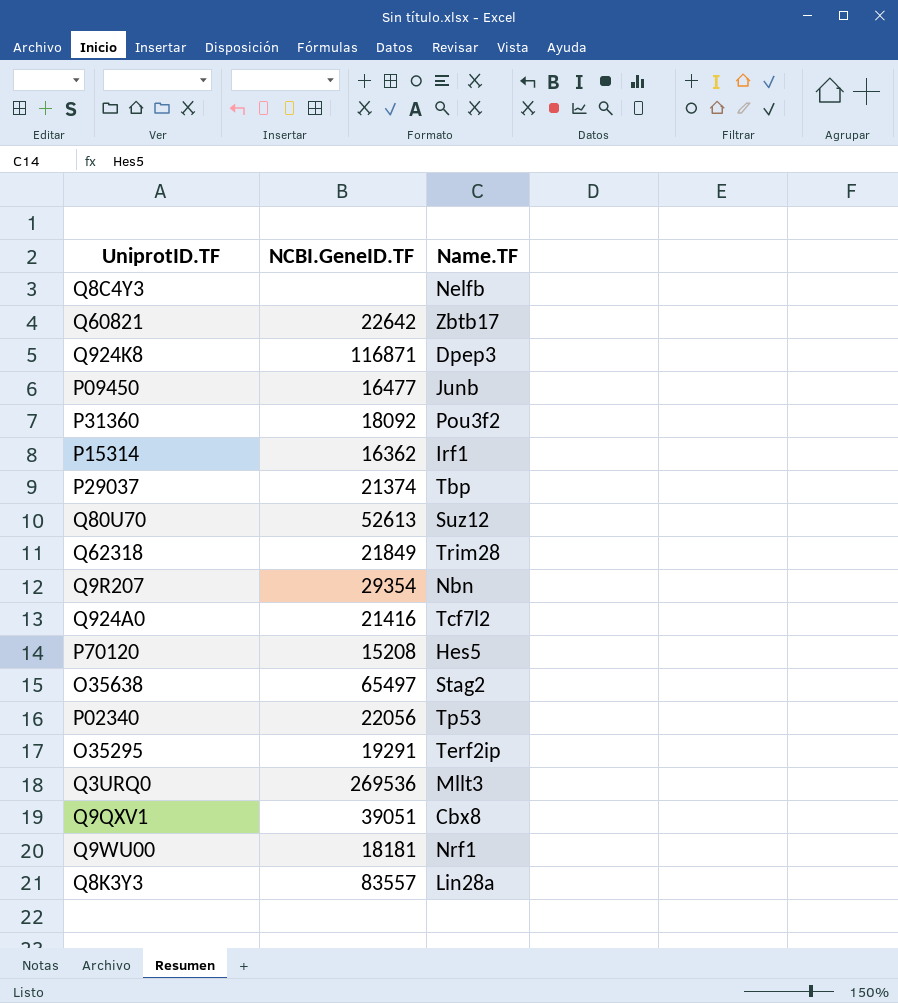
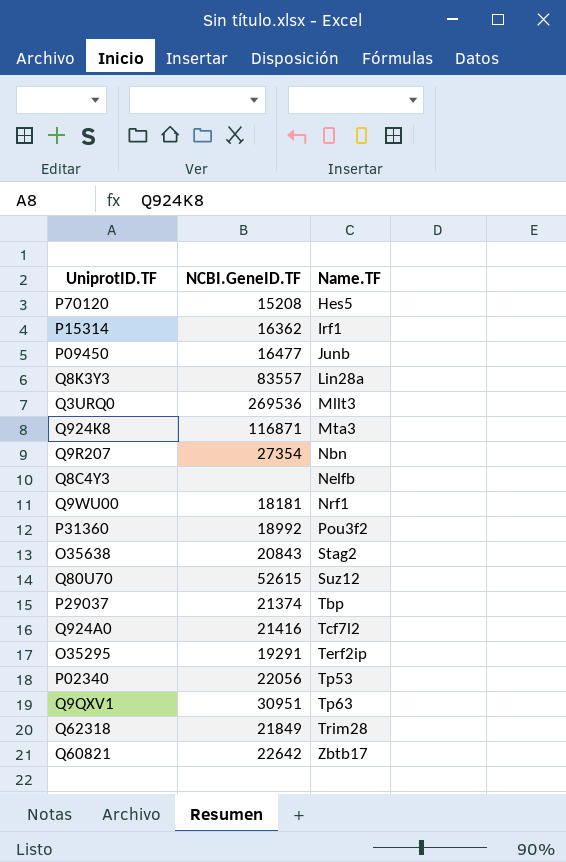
row order: none -> Name.TF ascending
Q924K8 | Name.TF: Dpep3 -> Mta3
Q9R207 | NCBI.GeneID.TF: 29354 -> 27354
P31360 | NCBI.GeneID.TF: 18092 -> 18992
O35638 | NCBI.GeneID.TF: 65497 -> 20843
Q80U70 | NCBI.GeneID.TF: 52613 -> 52615
Q9QXV1 | NCBI.GeneID.TF: 39051 -> 30951
Q9QXV1 | Name.TF: Cbx8 -> Tp63

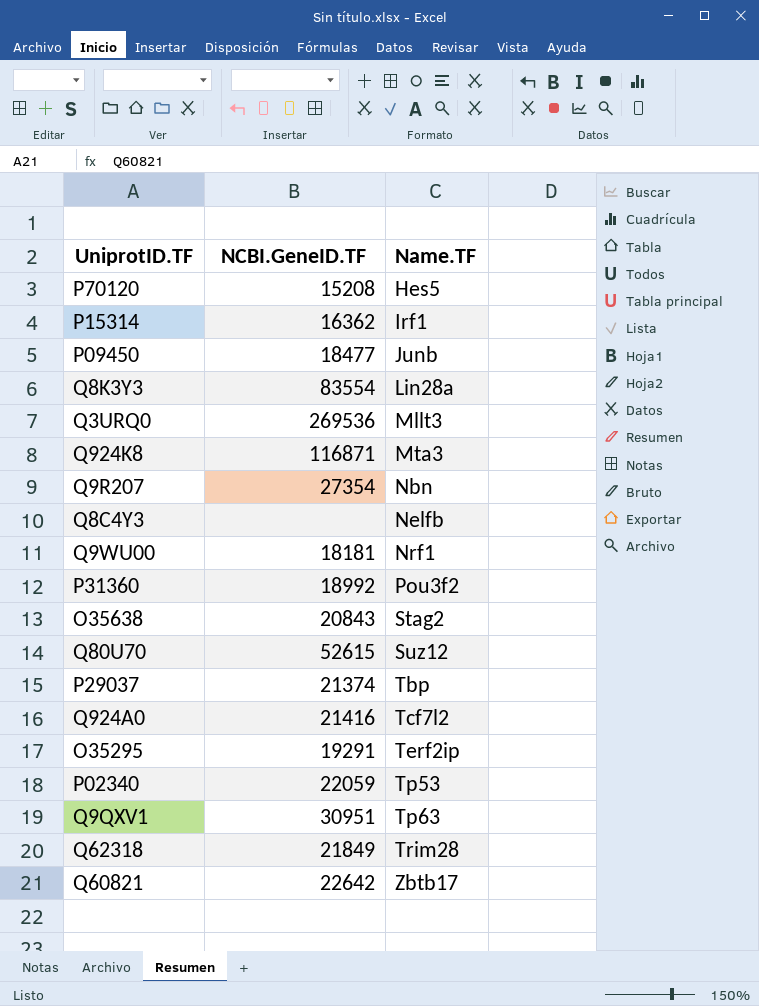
P09450 | NCBI.GeneID.TF: 16477 -> 18477
Q8K3Y3 | NCBI.GeneID.TF: 83557 -> 83554
P02340 | NCBI.GeneID.TF: 22056 -> 22059

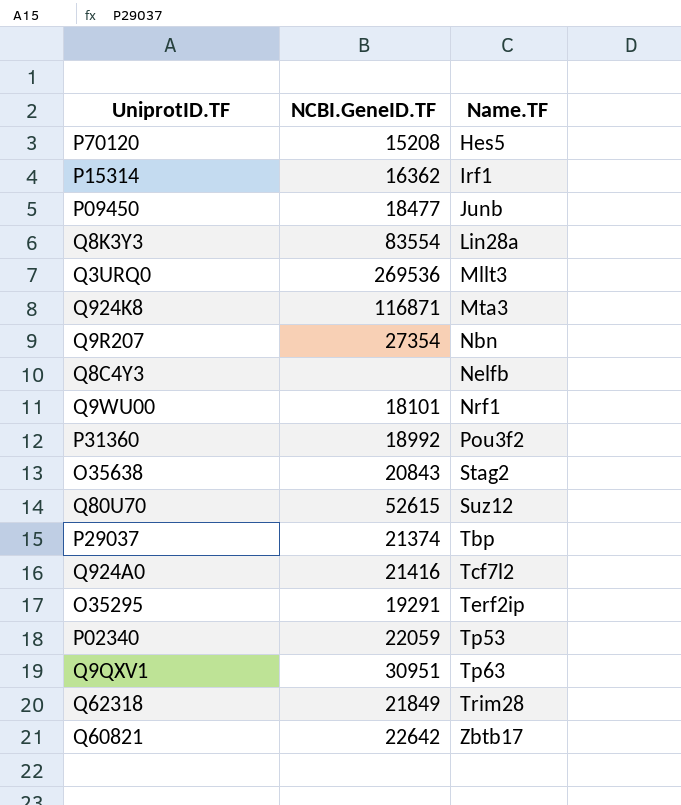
Q9WU00 | NCBI.GeneID.TF: 18181 -> 18101

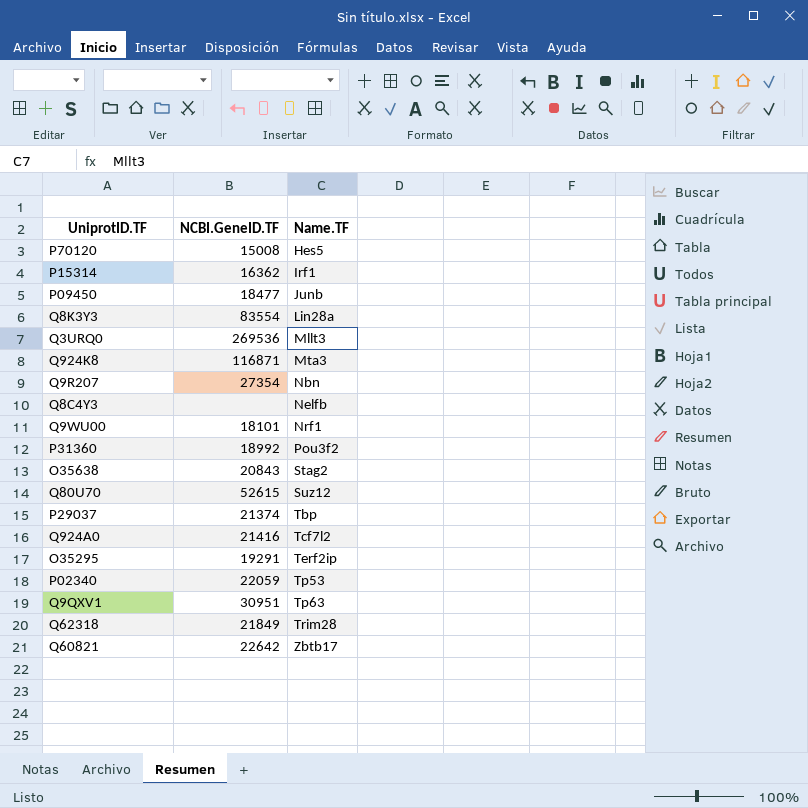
P70120 | NCBI.GeneID.TF: 15208 -> 15008

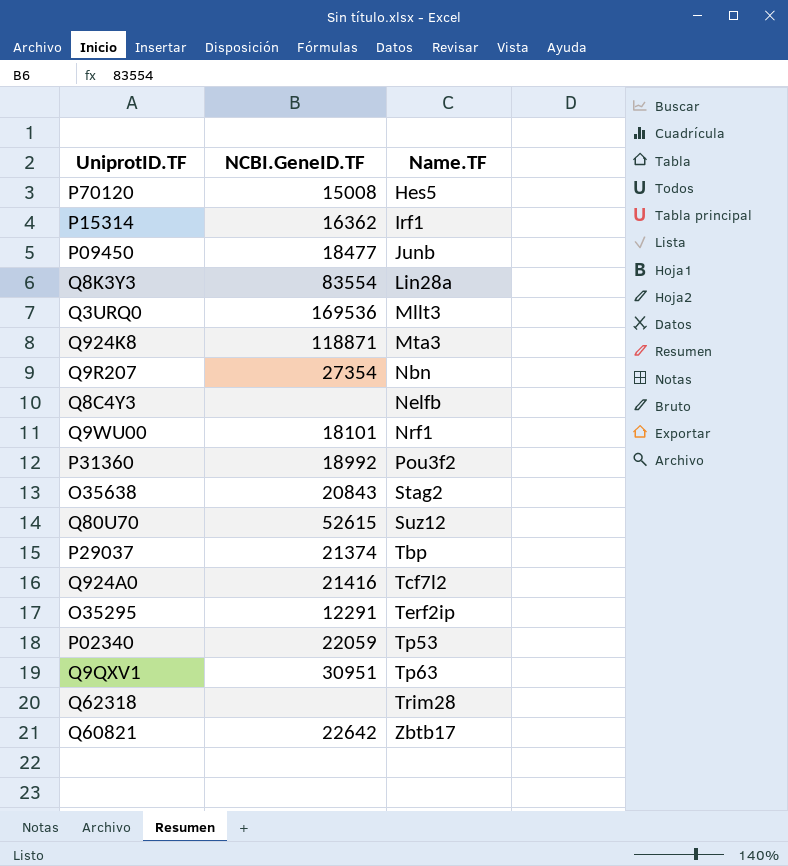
Q3URQ0 | NCBI.GeneID.TF: 269536 -> 169536
Q924K8 | NCBI.GeneID.TF: 116871 -> 118871
O35295 | NCBI.GeneID.TF: 19291 -> 12291
Q62318 | NCBI.GeneID.TF: 21849 -> none

